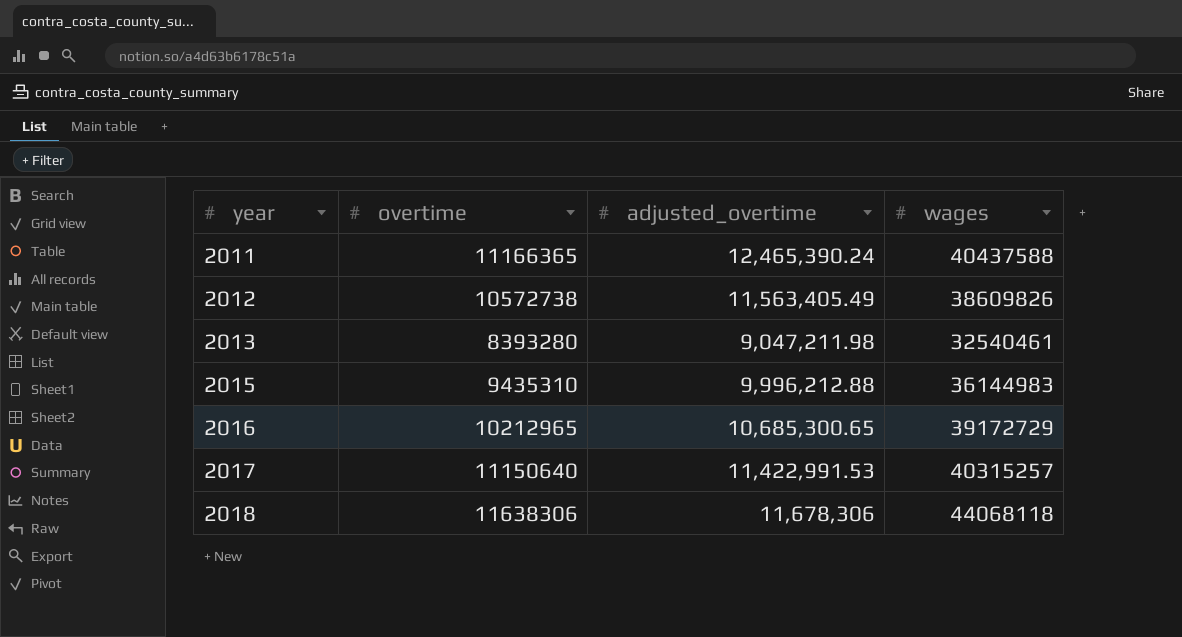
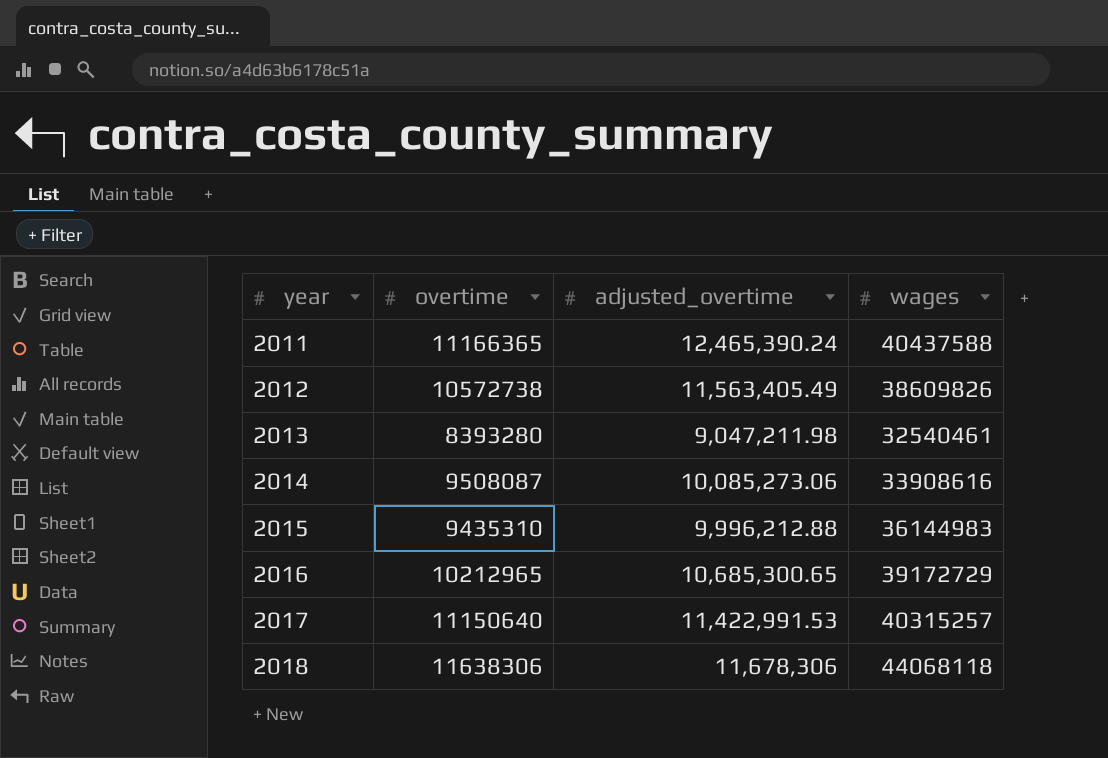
row 2014: none -> 9508087 | 10,085,273.06 | 33908616

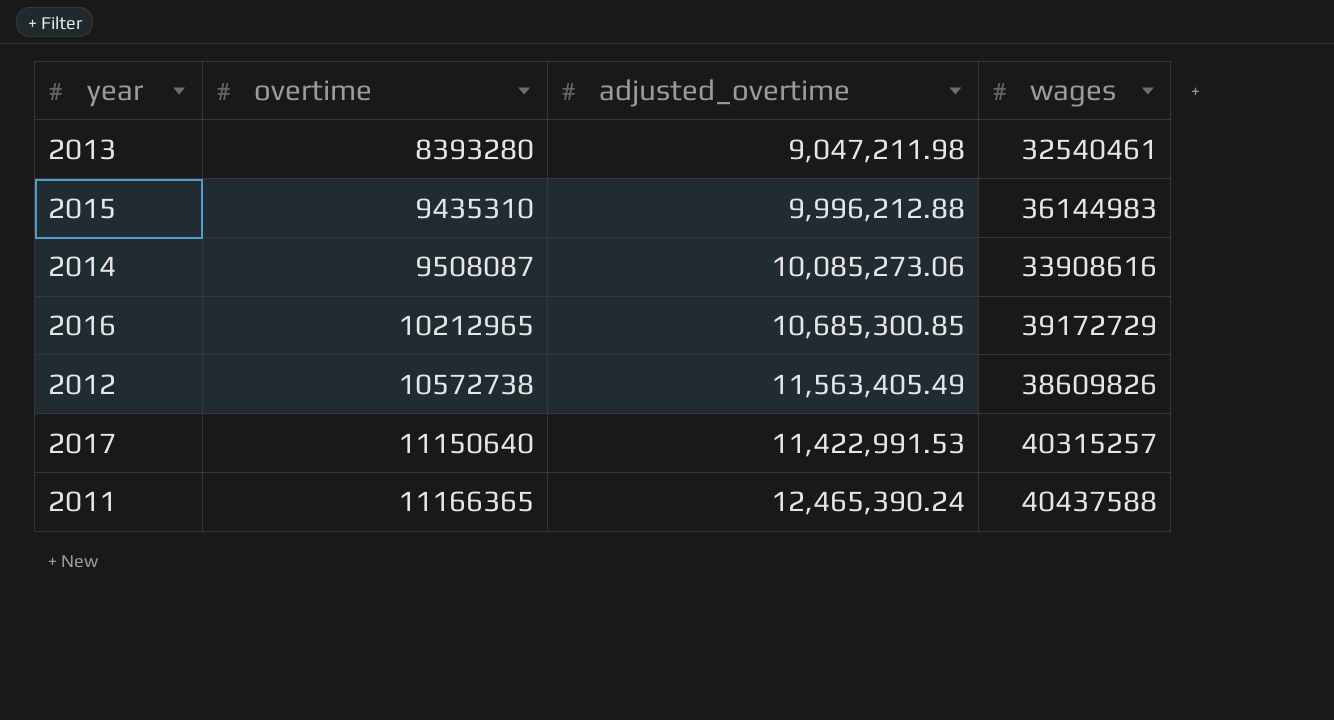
row order: year ascending -> overtime ascending
row 2018: 11638306 | 11,678,306 | 44068118 -> none
2016 | adjusted_overtime: 10,685,300.65 -> 10,685,300.85

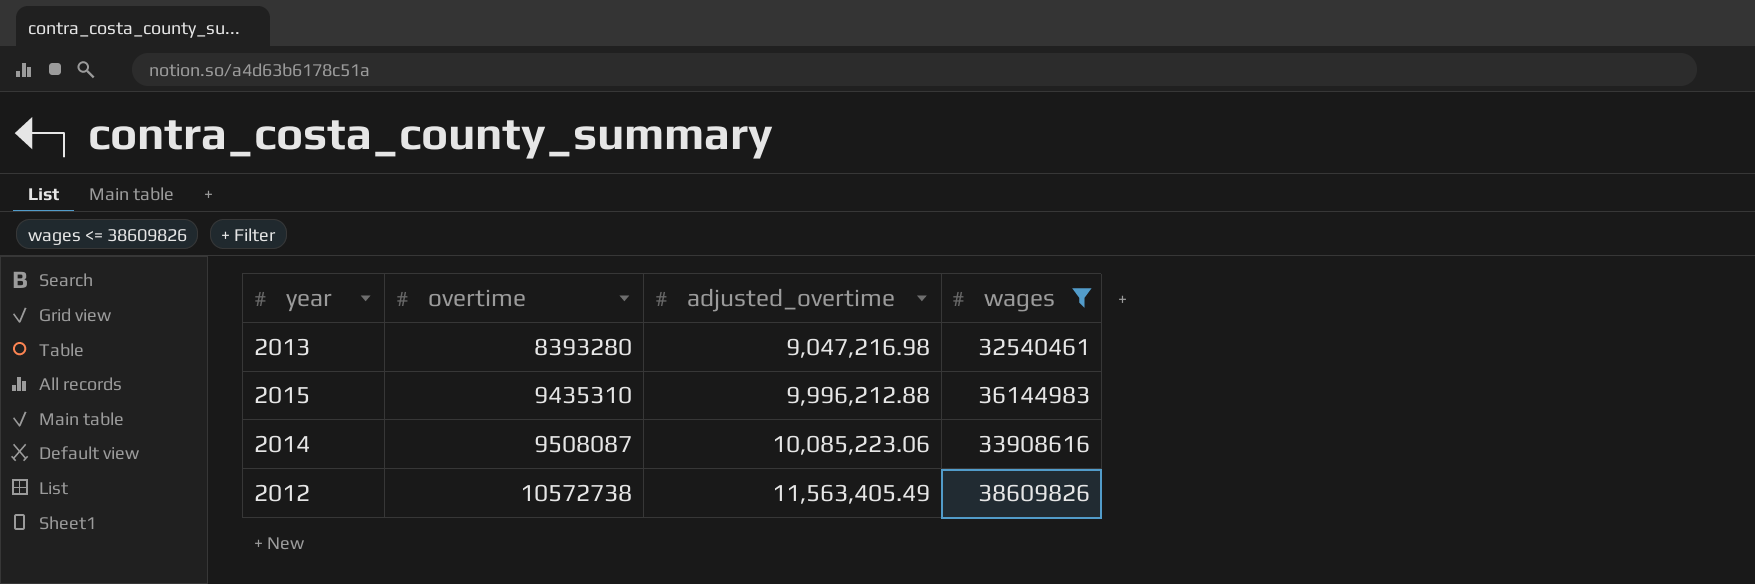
filter: none -> wages <= 38609826
2013 | adjusted_overtime: 9,047,211.98 -> 9,047,216.98
2014 | adjusted_overtime: 10,085,273.06 -> 10,085,223.06

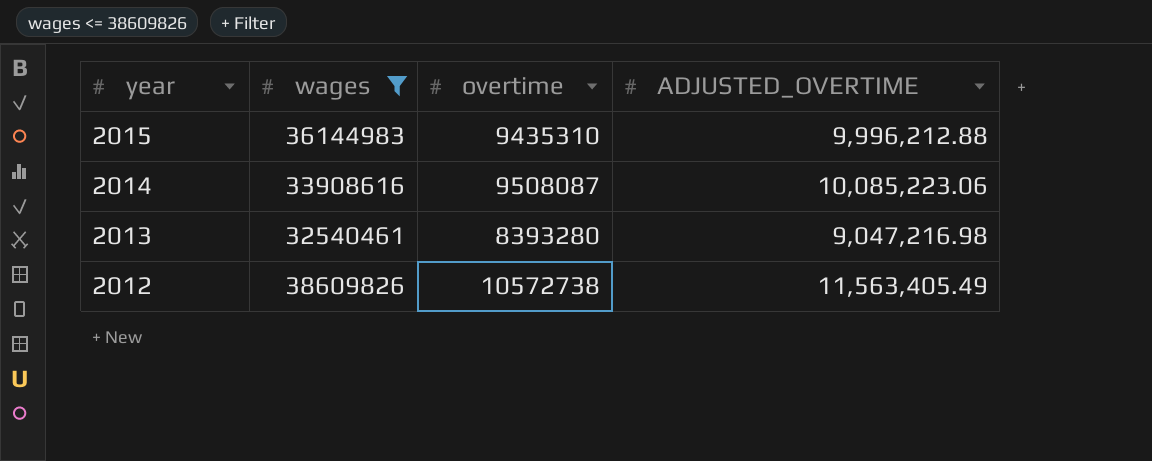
row order: overtime ascending -> year descending
column wages | position: 4 -> 2
column name: adjusted_overtime -> ADJUSTED_OVERTIME

